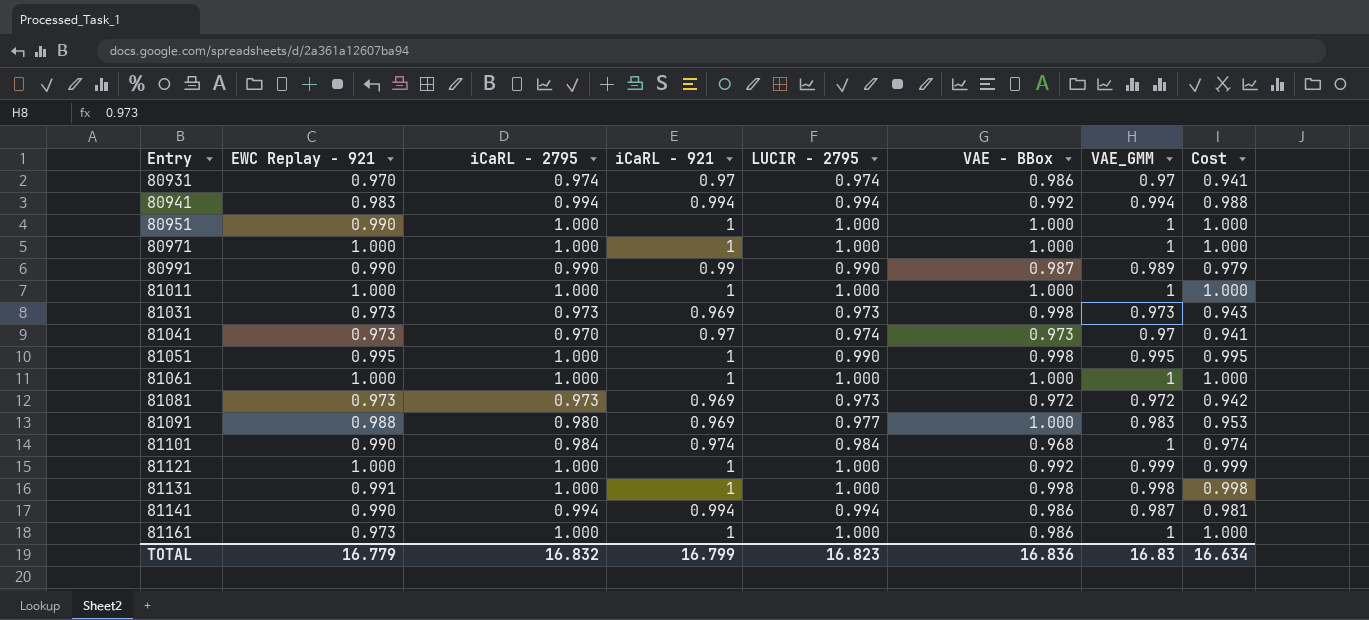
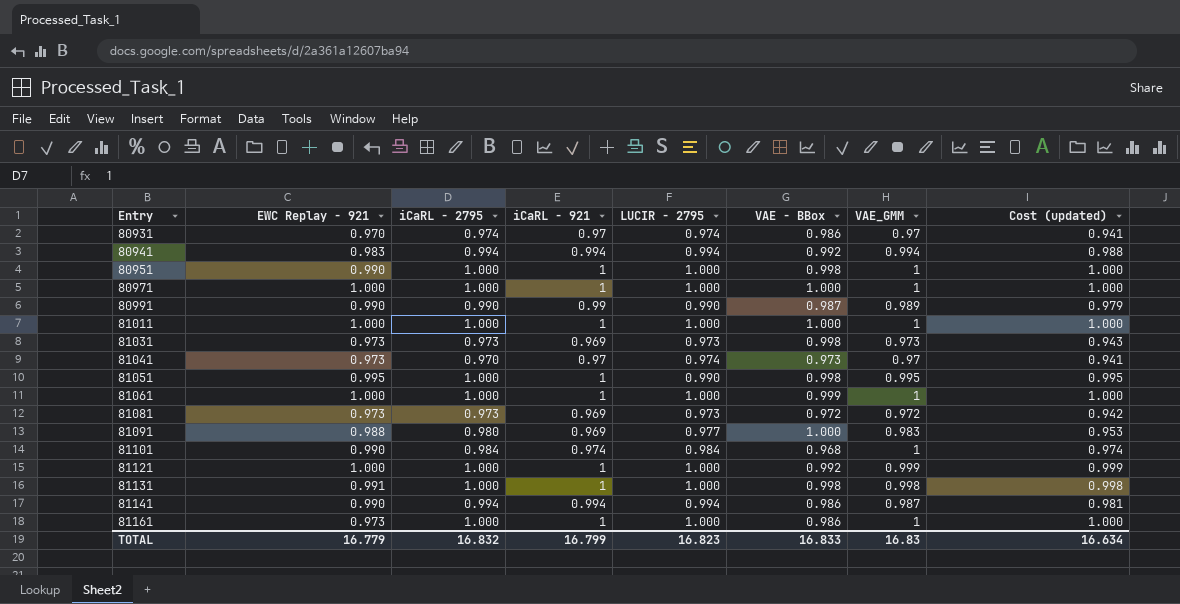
column name: Cost -> Cost (updated)
80951 | VAE - BBox: 1.000 -> 0.998
81061 | VAE - BBox: 1.000 -> 0.999
TOTAL | VAE - BBox: 16.836 -> 16.833

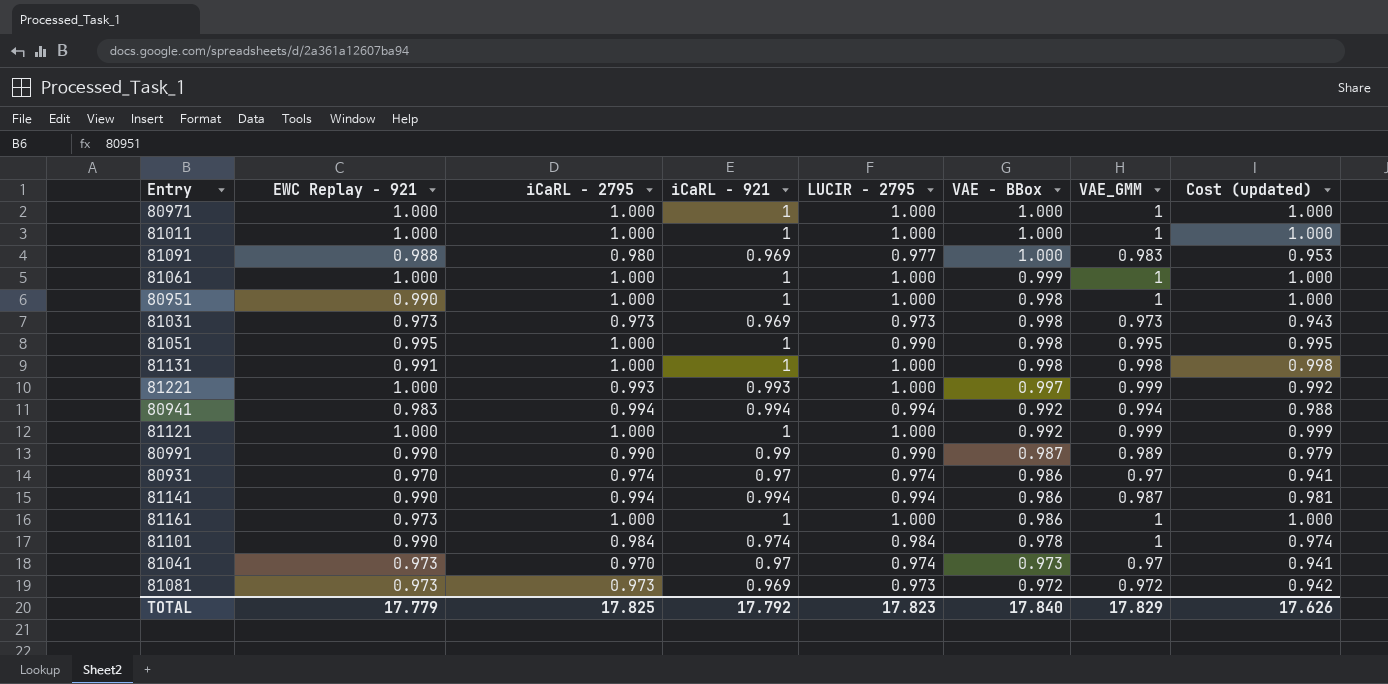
row order: Entry ascending -> VAE - BBox descending
row 81221: none -> 1.000 | 0.993 | 0.993 | 1.000 | 0.997 | 0.999 | 0.992
81101 | VAE - BBox: 0.968 -> 0.978
TOTAL | EWC Replay - 921: 16.779 -> 17.779
TOTAL | iCaRL - 2795: 16.832 -> 17.825
TOTAL | iCaRL - 921: 16.799 -> 17.792
TOTAL | LUCIR - 2795: 16.823 -> 17.823
TOTAL | VAE - BBox: 16.833 -> 17.840
TOTAL | VAE_GMM: 16.83 -> 17.829
TOTAL | Cost (updated): 16.634 -> 17.626

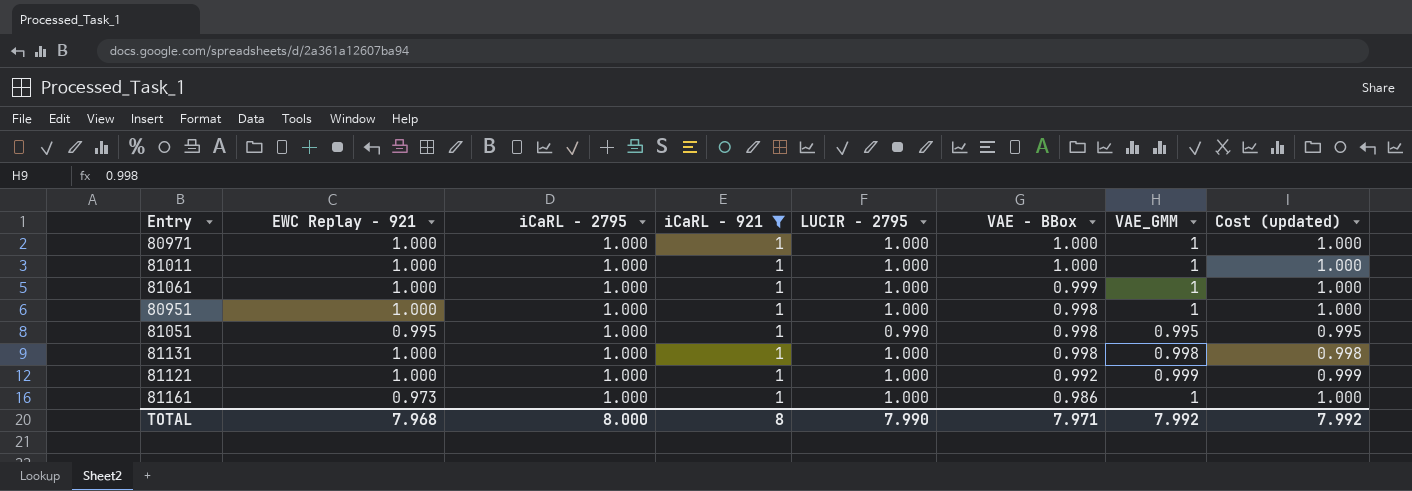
filter: none -> iCaRL - 921 = 1
80951 | EWC Replay - 921: 0.990 -> 1.000
81131 | EWC Replay - 921: 0.991 -> 1.000
TOTAL | EWC Replay - 921: 17.779 -> 7.968
TOTAL | iCaRL - 2795: 17.825 -> 8.000
TOTAL | iCaRL - 921: 17.792 -> 8
TOTAL | LUCIR - 2795: 17.823 -> 7.990
TOTAL | VAE - BBox: 17.840 -> 7.971
TOTAL | VAE_GMM: 17.829 -> 7.992
TOTAL | Cost (updated): 17.626 -> 7.992

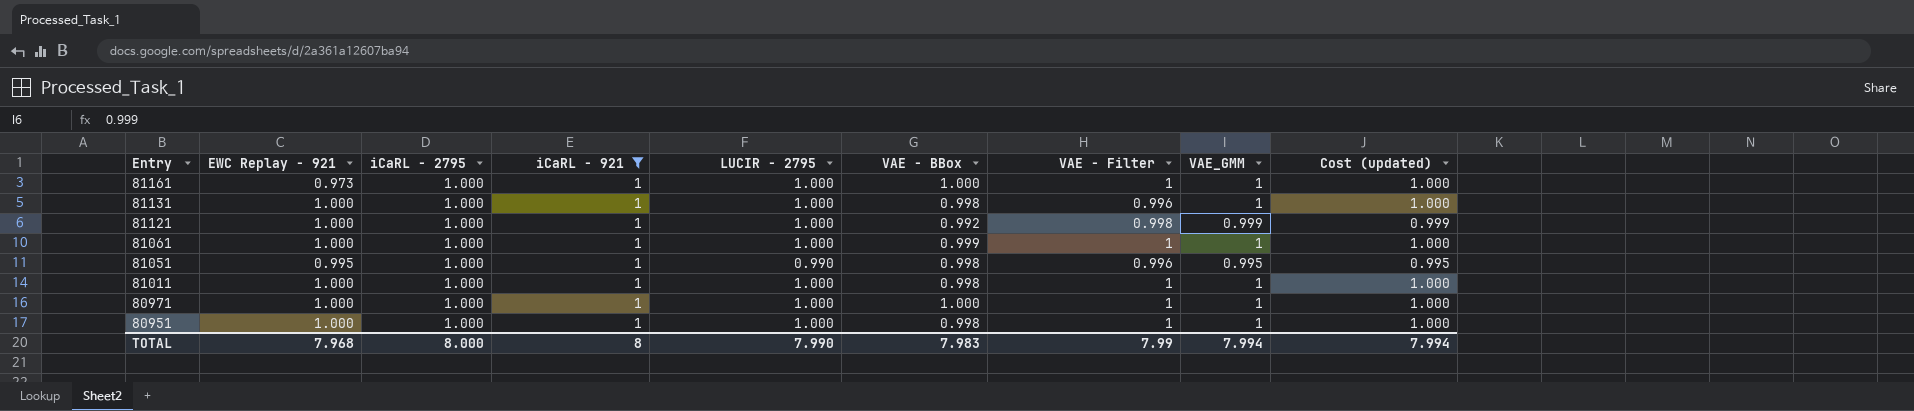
row order: VAE - BBox descending -> Entry descending
column VAE - Filter | position: none -> 7
81161 | VAE - BBox: 0.986 -> 1.000
81131 | VAE_GMM: 0.998 -> 1
81131 | Cost (updated): 0.998 -> 1.000
81011 | VAE - BBox: 1.000 -> 0.998
TOTAL | VAE - BBox: 7.971 -> 7.983
TOTAL | VAE_GMM: 7.992 -> 7.994
TOTAL | Cost (updated): 7.992 -> 7.994

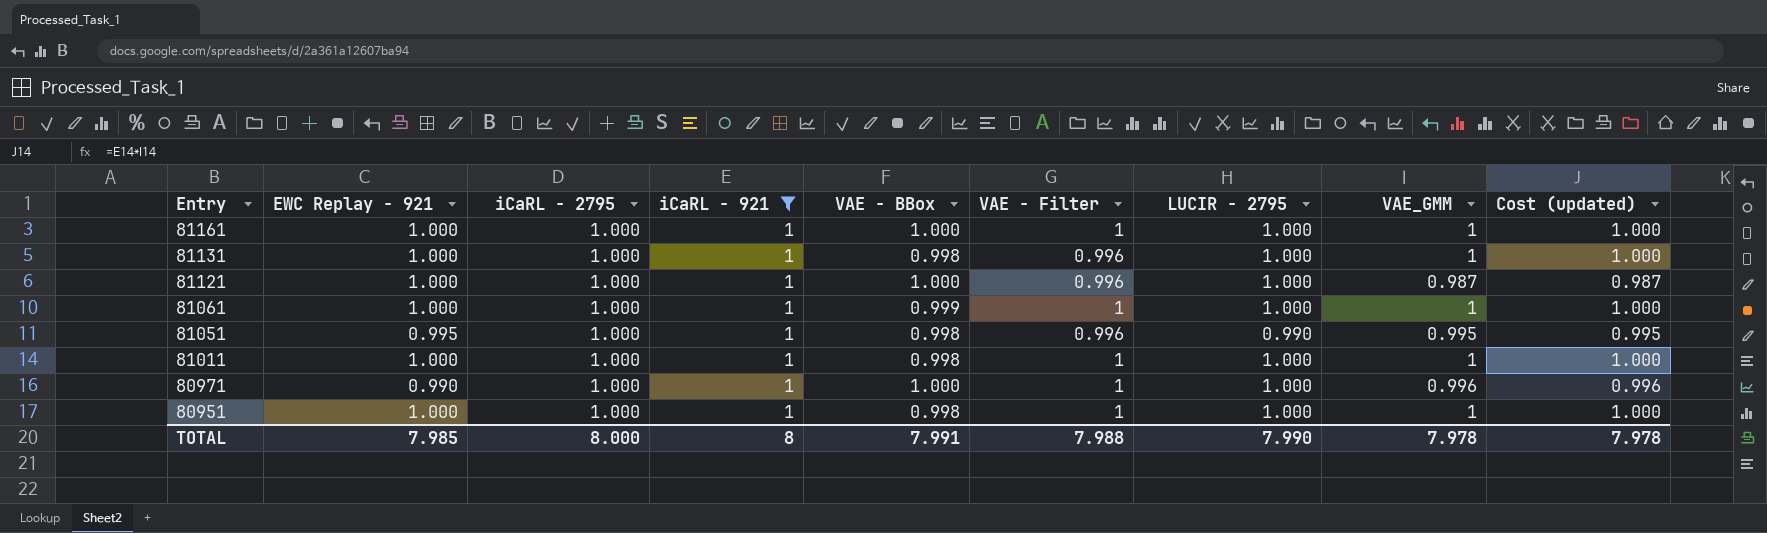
column LUCIR - 2795 | position: 5 -> 7
81161 | EWC Replay - 921: 0.973 -> 1.000
81121 | VAE - BBox: 0.992 -> 1.000
81121 | VAE - Filter: 0.998 -> 0.996
81121 | VAE_GMM: 0.999 -> 0.987
81121 | Cost (updated): 0.999 -> 0.987
80971 | EWC Replay - 921: 1.000 -> 0.990
80971 | VAE_GMM: 1 -> 0.996
80971 | Cost (updated): 1.000 -> 0.996
TOTAL | EWC Replay - 921: 7.968 -> 7.985
TOTAL | VAE - BBox: 7.983 -> 7.991
TOTAL | VAE - Filter: 7.99 -> 7.988
TOTAL | VAE_GMM: 7.994 -> 7.978
TOTAL | Cost (updated): 7.994 -> 7.978

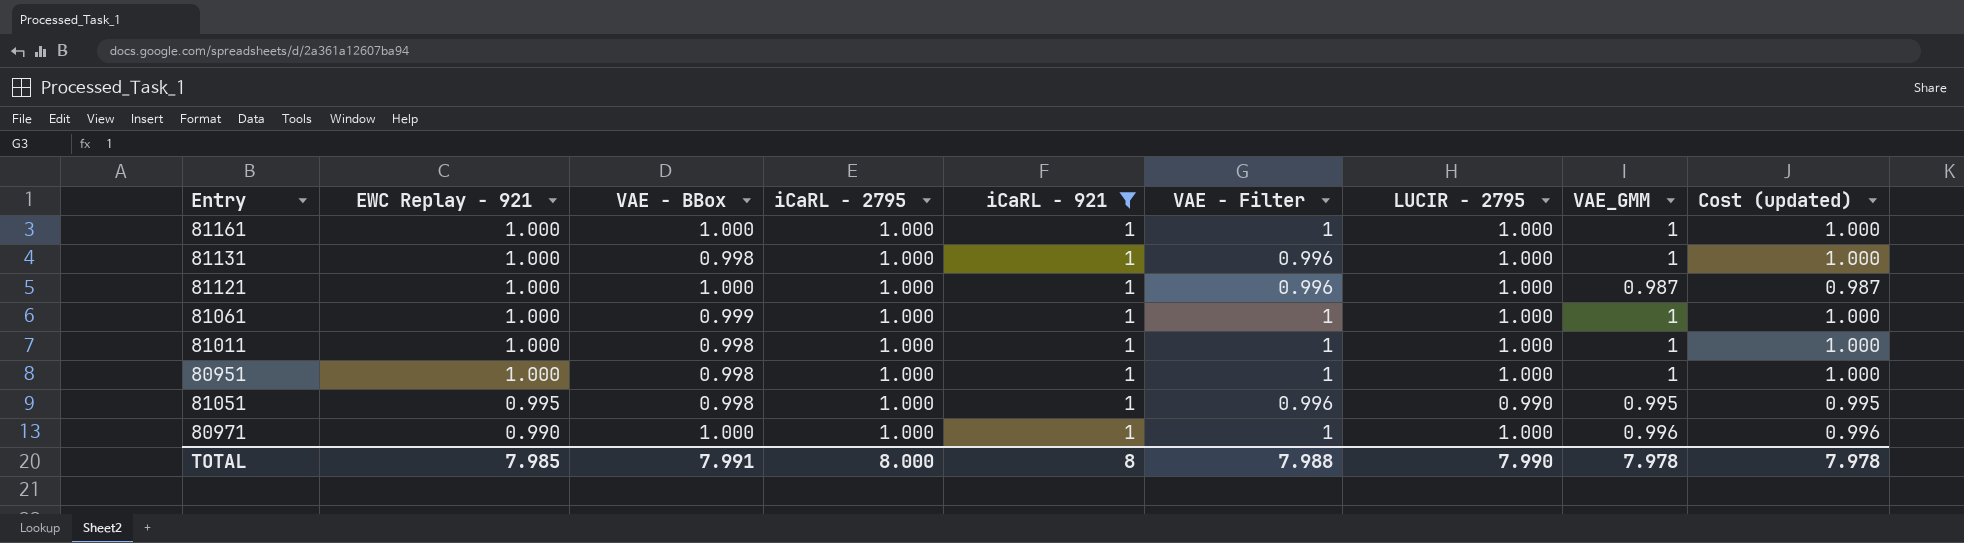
row order: Entry descending -> EWC Replay - 921 descending
column VAE - BBox | position: 5 -> 3

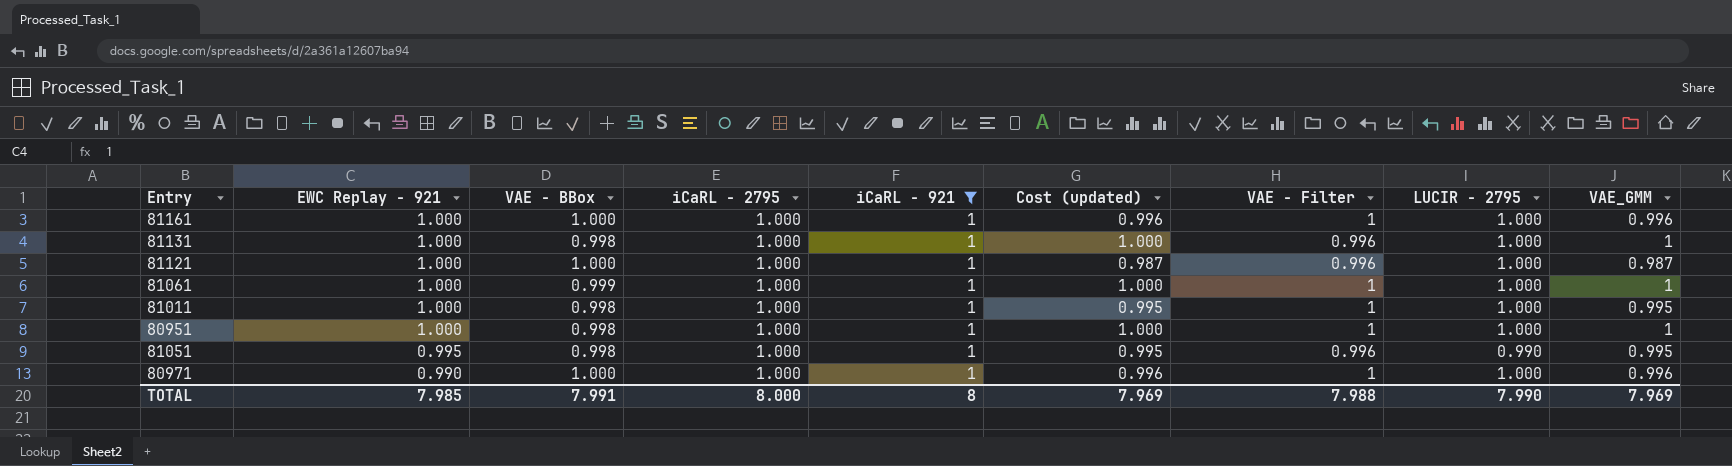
column Cost (updated) | position: 9 -> 6
81161 | Cost (updated): 1.000 -> 0.996
81161 | VAE_GMM: 1 -> 0.996
81011 | Cost (updated): 1.000 -> 0.995
81011 | VAE_GMM: 1 -> 0.995
TOTAL | Cost (updated): 7.978 -> 7.969
TOTAL | VAE_GMM: 7.978 -> 7.969

